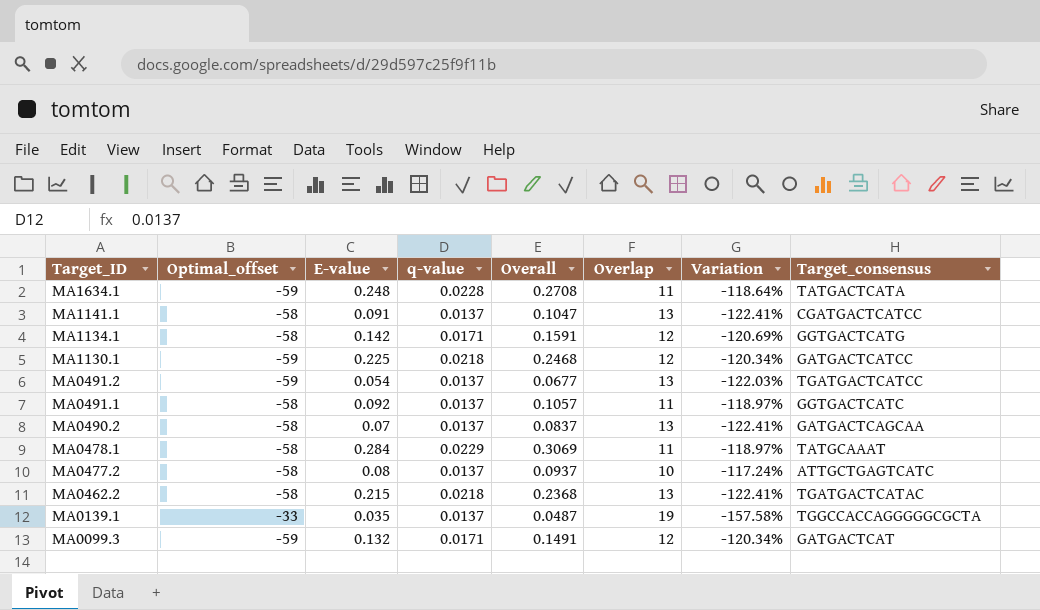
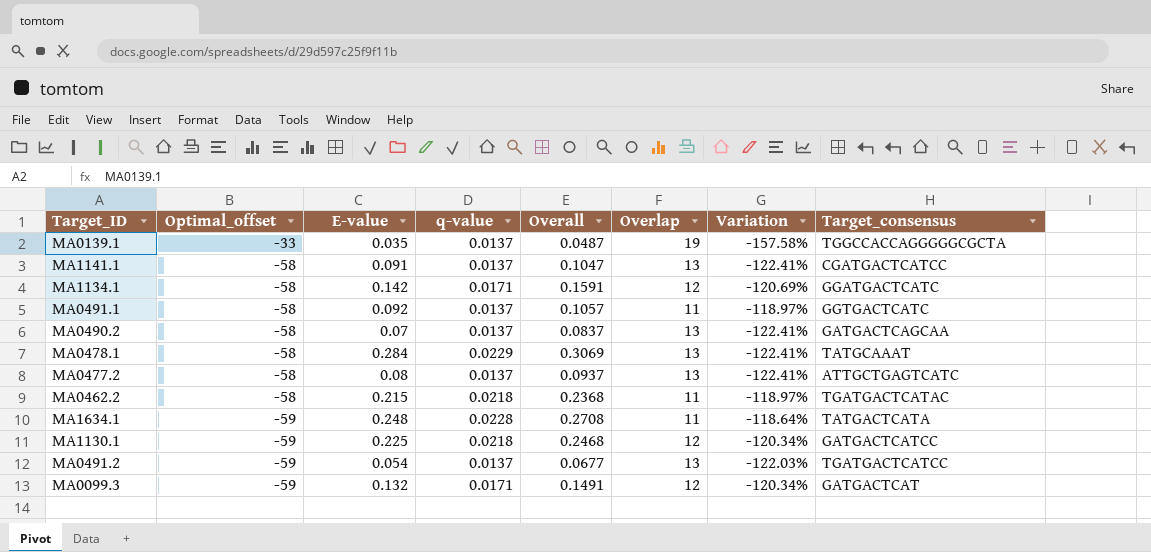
row order: Target_ID descending -> Optimal_offset descending
MA1134.1 | Target_consensus: GGTGACTCATG -> GGATGACTCATC
MA0478.1 | Overlap: 11 -> 13
MA0478.1 | Variation: -118.97% -> -122.41%
MA0477.2 | Overlap: 10 -> 13
MA0477.2 | Variation: -117.24% -> -122.41%
MA0462.2 | Overlap: 13 -> 11
MA0462.2 | Variation: -122.41% -> -118.97%

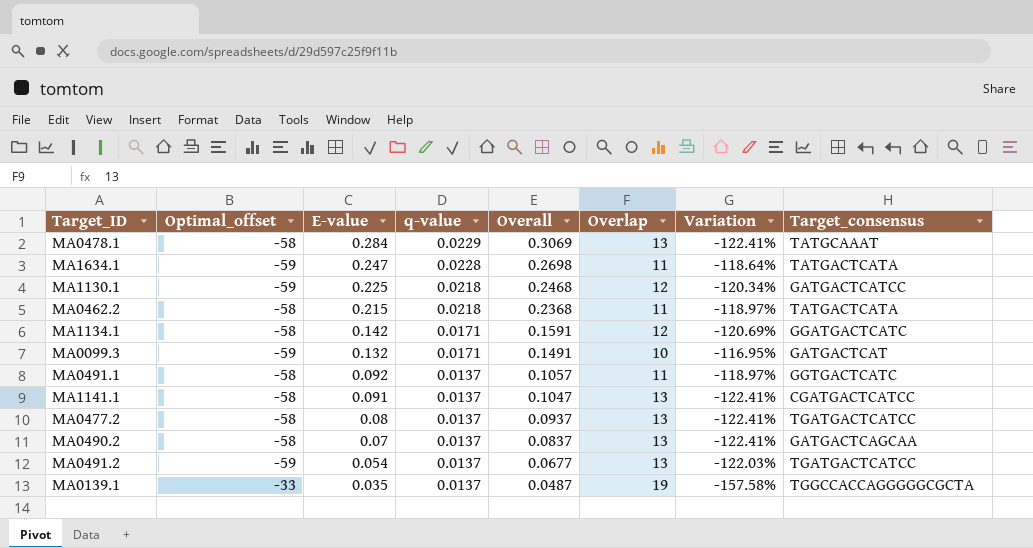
row order: Optimal_offset descending -> E-value descending
MA1634.1 | E-value: 0.248 -> 0.247
MA1634.1 | Overall: 0.2708 -> 0.2698
MA0462.2 | Target_consensus: TGATGACTCATAC -> TATGACTCATA
MA0099.3 | Overlap: 12 -> 10
MA0099.3 | Variation: -120.34% -> -116.95%
MA0477.2 | Target_consensus: ATTGCTGAGTCATC -> TGATGACTCATCC

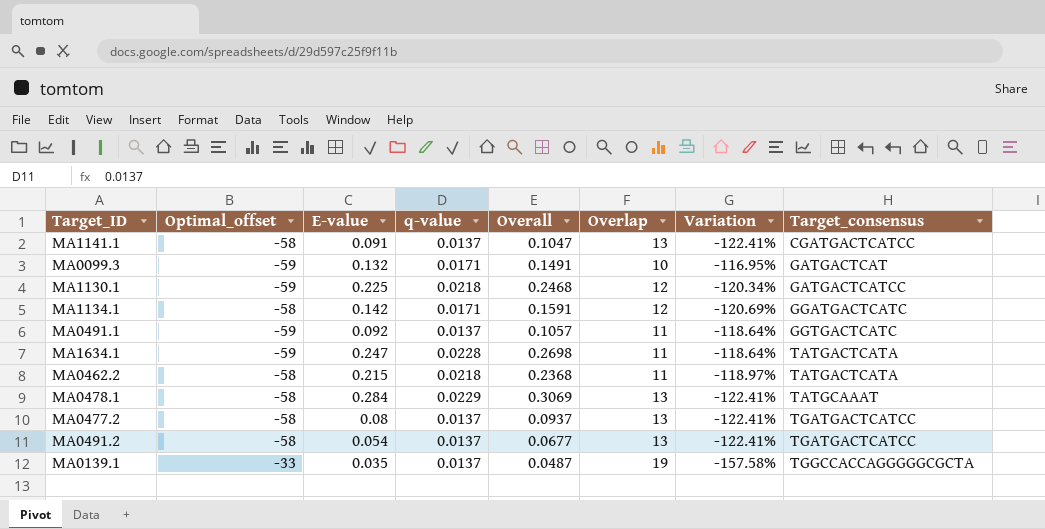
row order: E-value descending -> Target_consensus ascending
row MA0490.2: -58 | 0.07 | 0.0137 | 0.0837 | 13 | -122.41% | GATGACTCAGCAA -> none
MA0491.1 | Optimal_offset: -58 -> -59
MA0491.1 | Variation: -118.97% -> -118.64%
MA0491.2 | Optimal_offset: -59 -> -58
MA0491.2 | Variation: -122.03% -> -122.41%

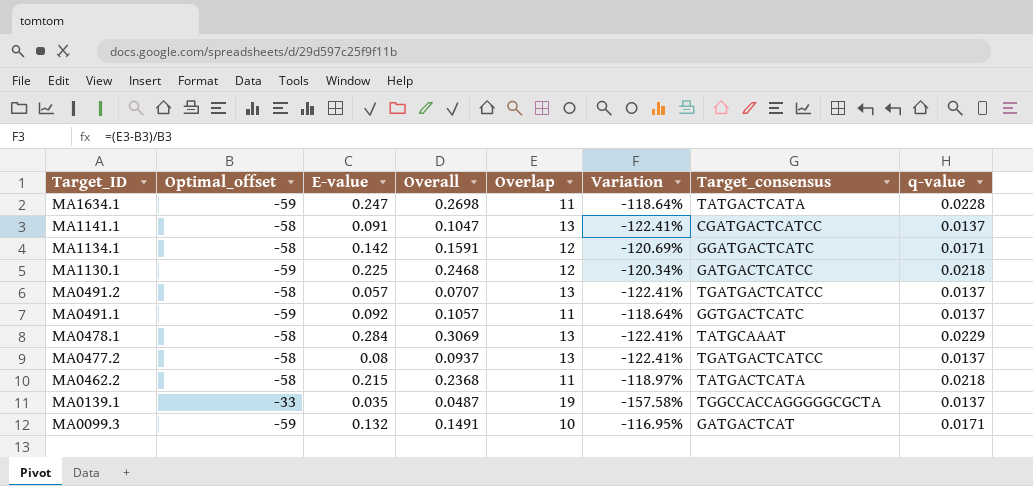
row order: Target_consensus ascending -> Target_ID descending
column q-value | position: 4 -> 8
MA0491.2 | E-value: 0.054 -> 0.057
MA0491.2 | Overall: 0.0677 -> 0.0707

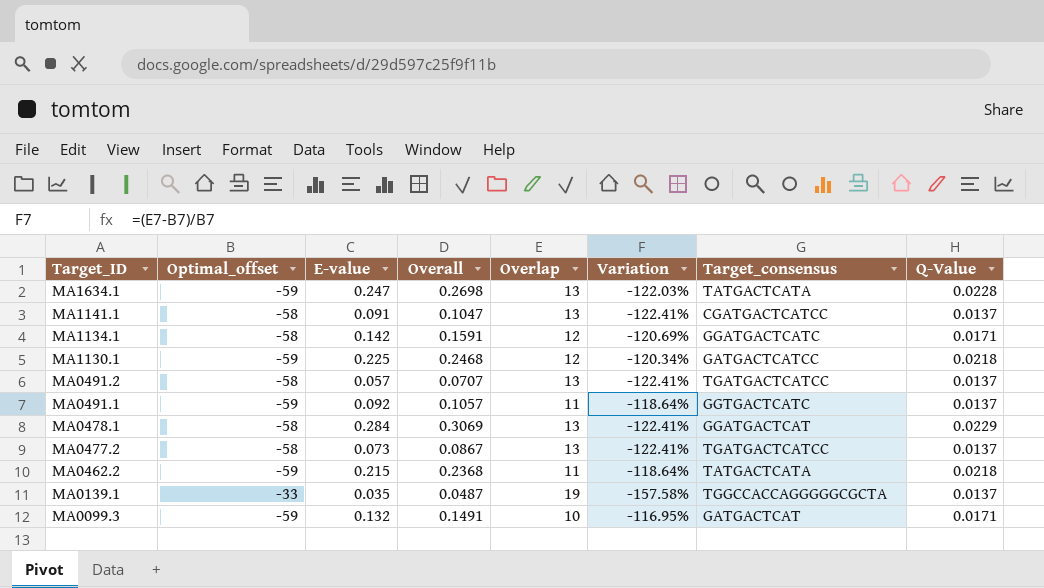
column name: q-value -> Q-Value
MA1634.1 | Overlap: 11 -> 13
MA1634.1 | Variation: -118.64% -> -122.03%
MA0478.1 | Target_consensus: TATGCAAAT -> GGATGACTCAT
MA0477.2 | E-value: 0.08 -> 0.073
MA0477.2 | Overall: 0.0937 -> 0.0867
MA0462.2 | Optimal_offset: -58 -> -59
MA0462.2 | Variation: -118.97% -> -118.64%

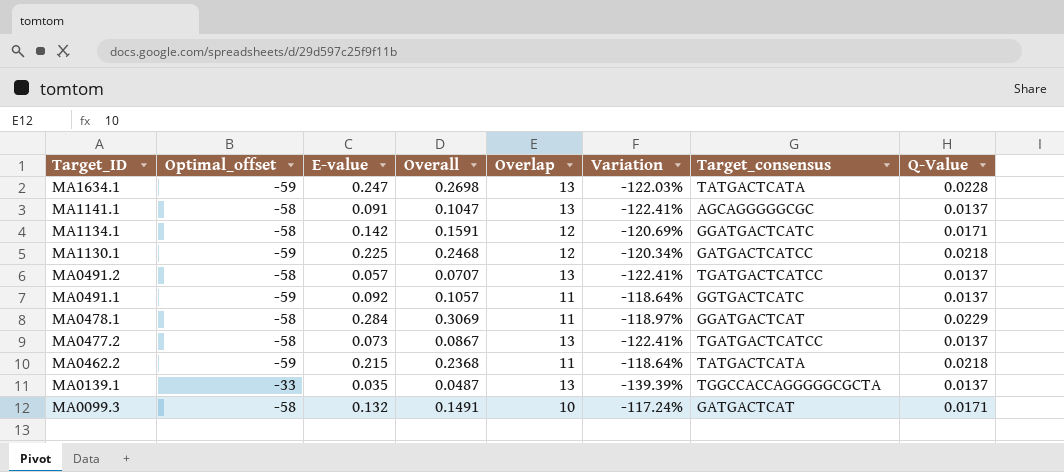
MA1141.1 | Target_consensus: CGATGACTCATCC -> AGCAGGGGGCGC
MA0478.1 | Overlap: 13 -> 11
MA0478.1 | Variation: -122.41% -> -118.97%
MA0139.1 | Overlap: 19 -> 13
MA0139.1 | Variation: -157.58% -> -139.39%
MA0099.3 | Optimal_offset: -59 -> -58
MA0099.3 | Variation: -116.95% -> -117.24%

